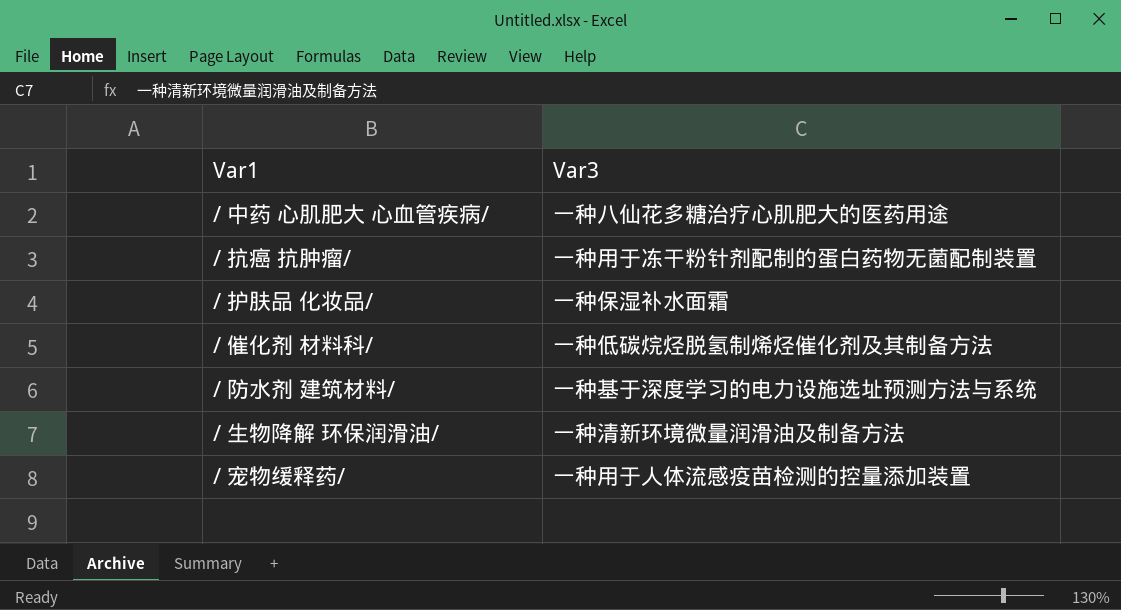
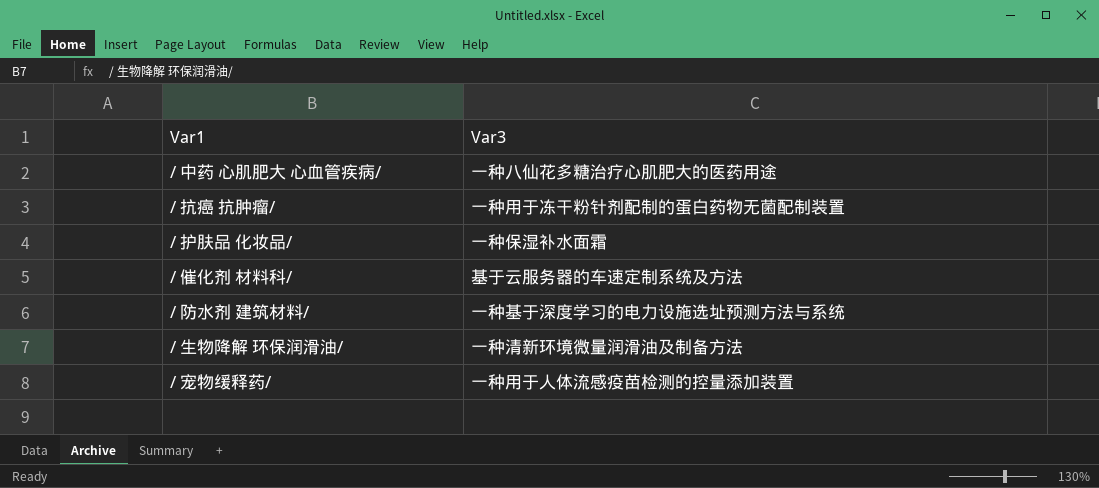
/ 催化剂 材料科/ | Var3: 一种低碳烷烃脱氢制烯烃催化剂及其制备方法 -> 基于云服务器的车速定制系统及方法

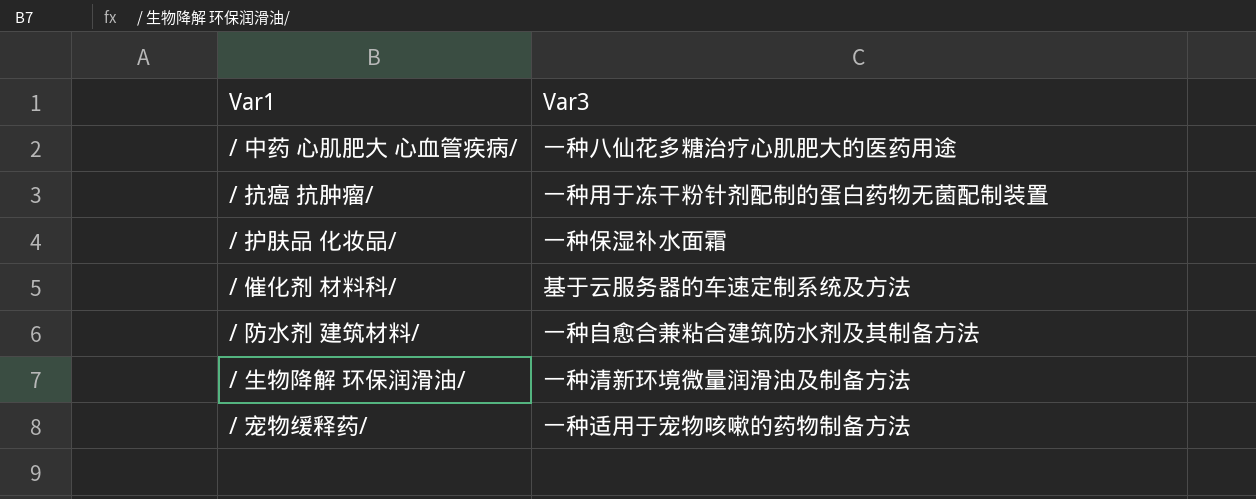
/ 防水剂 建筑材料/ | Var3: 一种基于深度学习的电力设施选址预测方法与系统 -> 一种自愈合兼粘合建筑防水剂及其制备方法
/ 宠物缓释药/ | Var3: 一种用于人体流感疫苗检测的控量添加装置 -> 一种适用于宠物咳嗽的药物制备方法

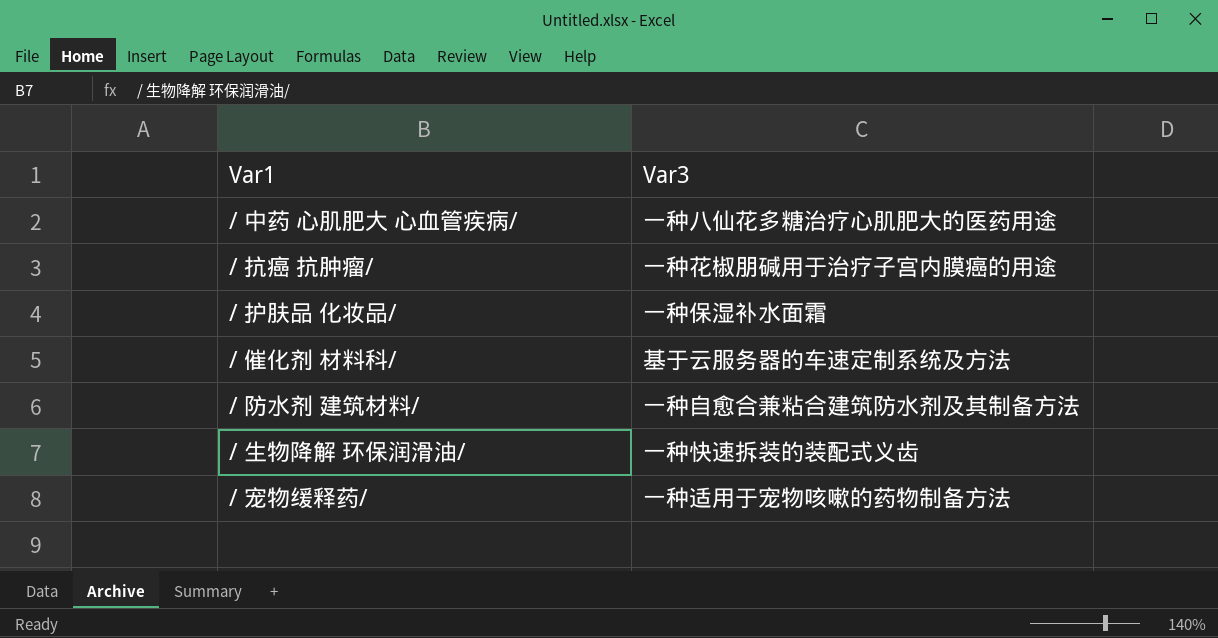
/ 抗癌 抗肿瘤/ | Var3: 一种用于冻干粉针剂配制的蛋白药物无菌配制装置 -> 一种花椒朋碱用于治疗子宫内膜癌的用途
/ 生物降解 环保润滑油/ | Var3: 一种清新环境微量润滑油及制备方法 -> 一种快速拆装的装配式义齿

